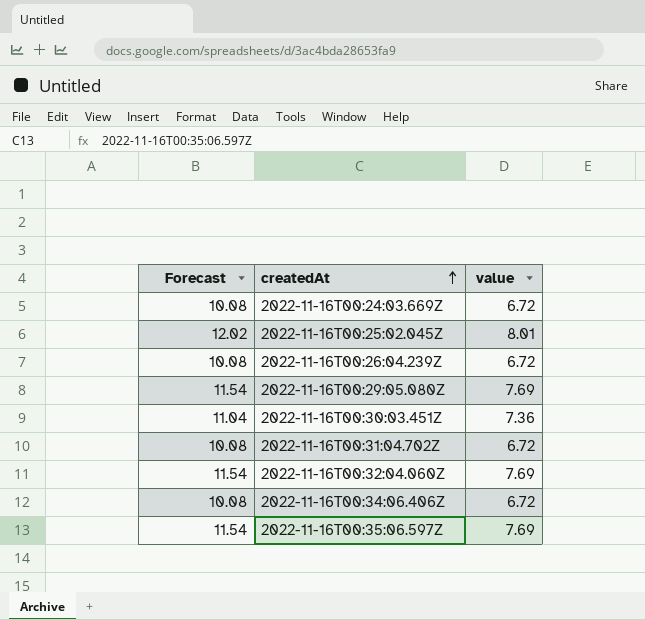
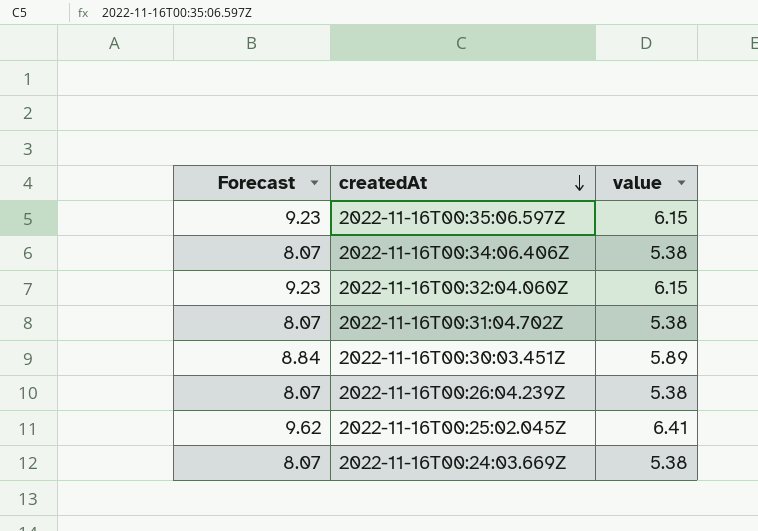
row order: createdAt ascending -> createdAt descending
row 2022-11-16T00:29:05.080Z: 11.54 | 7.69 -> none
2022-11-16T00:35:06.597Z | Forecast: 11.54 -> 9.23
2022-11-16T00:35:06.597Z | value: 7.69 -> 6.15
2022-11-16T00:34:06.406Z | Forecast: 10.08 -> 8.07
2022-11-16T00:34:06.406Z | value: 6.72 -> 5.38
2022-11-16T00:32:04.060Z | Forecast: 11.54 -> 9.23
2022-11-16T00:32:04.060Z | value: 7.69 -> 6.15
2022-11-16T00:31:04.702Z | Forecast: 10.08 -> 8.07
2022-11-16T00:31:04.702Z | value: 6.72 -> 5.38
2022-11-16T00:30:03.451Z | Forecast: 11.04 -> 8.84
2022-11-16T00:30:03.451Z | value: 7.36 -> 5.89
2022-11-16T00:26:04.239Z | Forecast: 10.08 -> 8.07
2022-11-16T00:26:04.239Z | value: 6.72 -> 5.38
2022-11-16T00:25:02.045Z | Forecast: 12.02 -> 9.62
2022-11-16T00:25:02.045Z | value: 8.01 -> 6.41
2022-11-16T00:24:03.669Z | Forecast: 10.08 -> 8.07
2022-11-16T00:24:03.669Z | value: 6.72 -> 5.38

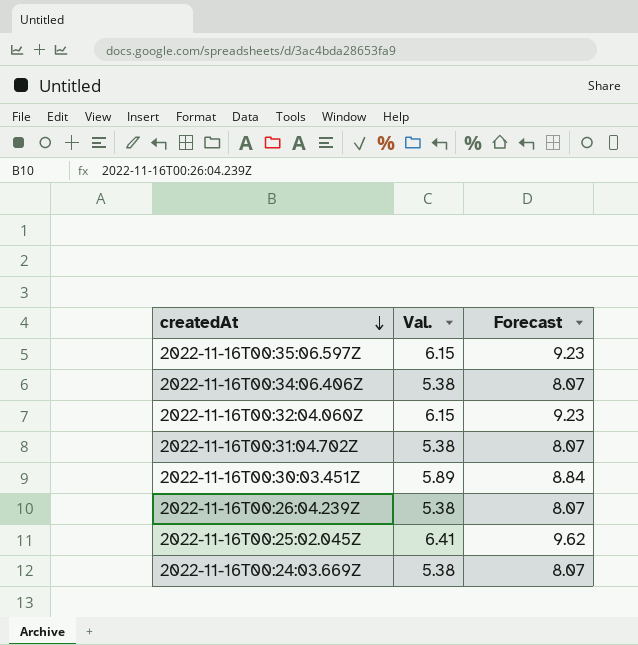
column name: value -> Val.
column Forecast | position: 1 -> 3

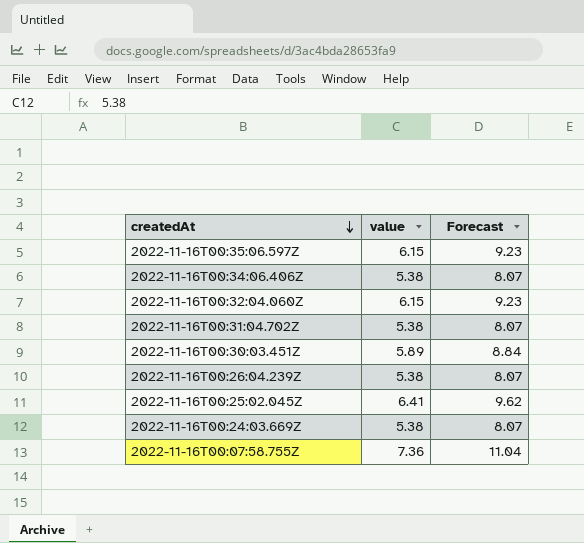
column name: Val. -> value
row 2022-11-16T00:07:58.755Z: none -> 7.36 | 11.04

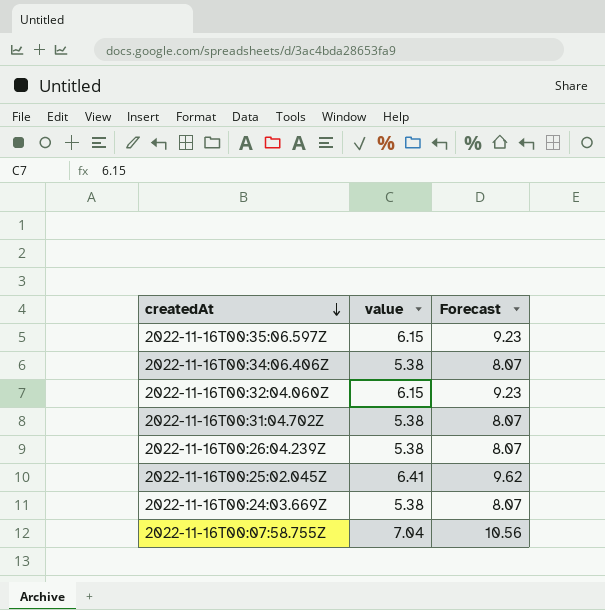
row 2022-11-16T00:30:03.451Z: 5.89 | 8.84 -> none
2022-11-16T00:07:58.755Z | value: 7.36 -> 7.04
2022-11-16T00:07:58.755Z | Forecast: 11.04 -> 10.56

